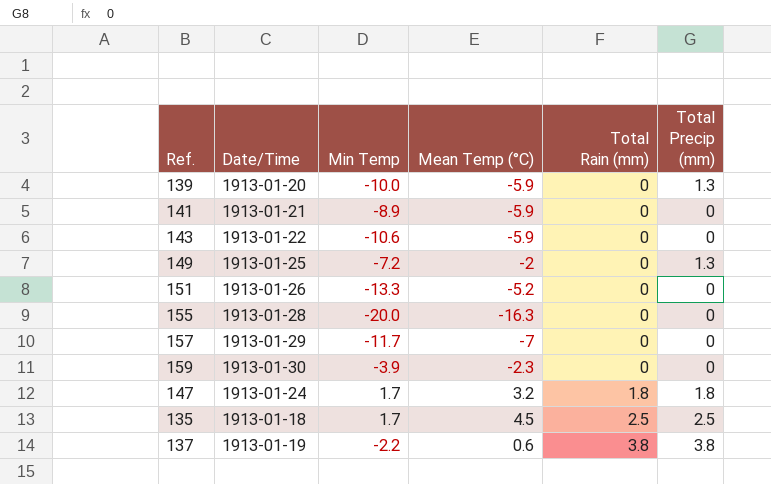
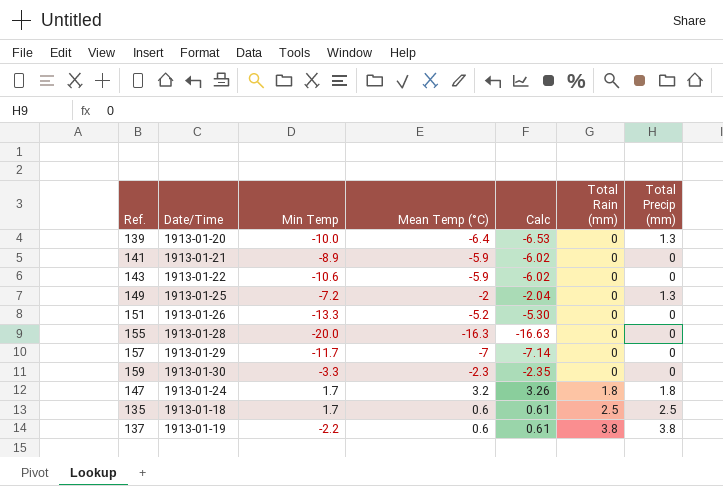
column Calc | formula: none -> [Mean Temp (°C)] * 1.02
139 | Mean Temp (°C): -5.9 -> -6.4
159 | Min Temp: -3.9 -> -3.3
135 | Mean Temp (°C): 4.5 -> 0.6

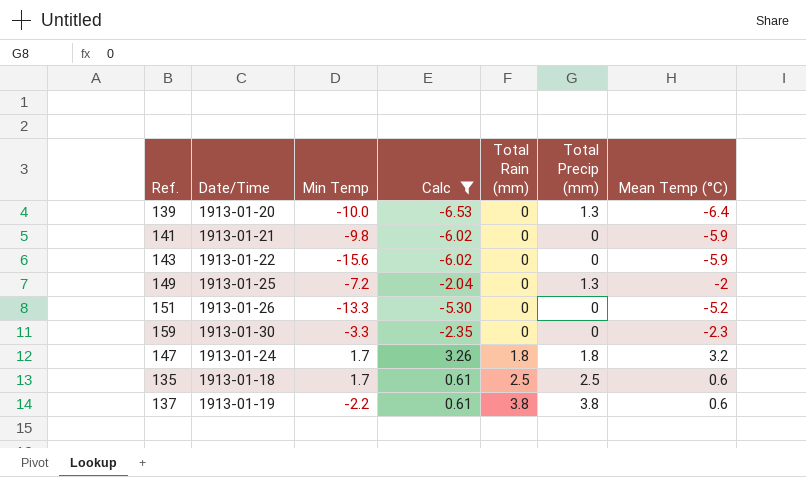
filter: none -> Calc >= -6.53
column Mean Temp (°C) | position: 4 -> 7
141 | Min Temp: -8.9 -> -9.8
143 | Min Temp: -10.6 -> -15.6

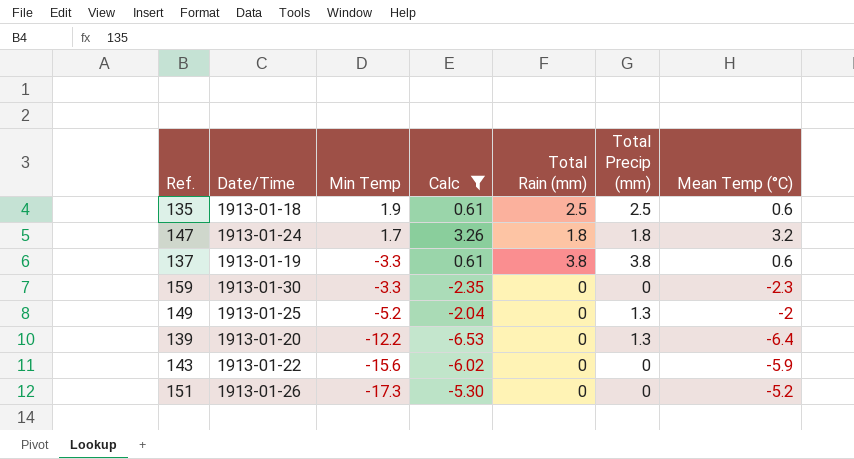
row order: Total Rain (mm) ascending -> Min Temp descending
row 141: 1913-01-21 | -9.8 | -6.02 | 0 | 0 | -5.9 -> none
135 | Min Temp: 1.7 -> 1.9
137 | Min Temp: -2.2 -> -3.3
149 | Min Temp: -7.2 -> -5.2
139 | Min Temp: -10.0 -> -12.2
151 | Min Temp: -13.3 -> -17.3

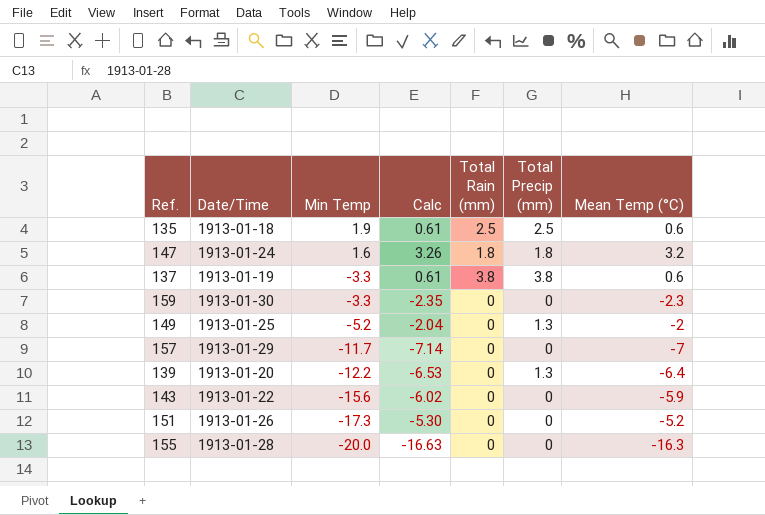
filter: Calc >= -6.53 -> none
147 | Min Temp: 1.7 -> 1.6

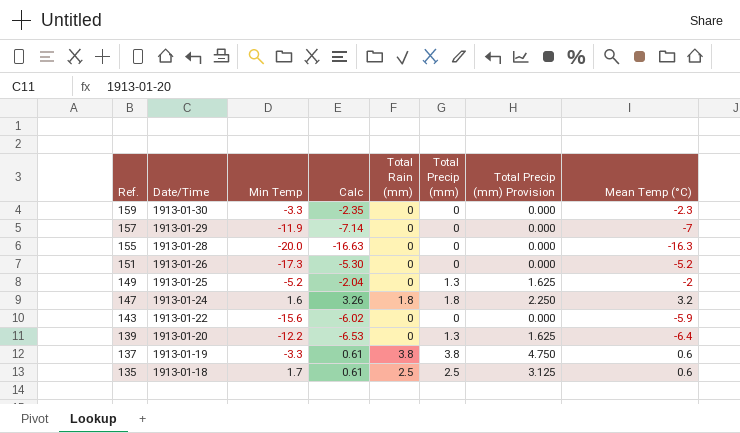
row order: Min Temp descending -> Ref. descending
column Total Precip (mm) Provision | formula: none -> [Total Precip (mm)] * 1.25
157 | Min Temp: -11.7 -> -11.9
135 | Min Temp: 1.9 -> 1.7

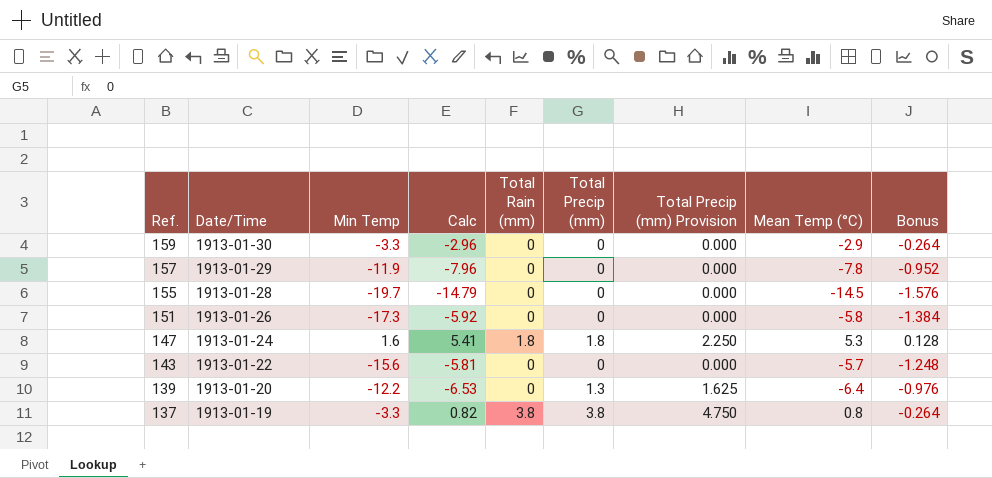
column Bonus | formula: none -> [Min Temp] * 0.08
row 149: 1913-01-25 | -5.2 | -2.04 | 0 | 1.3 | 1.625 | -2 -> none
row 135: 1913-01-18 | 1.7 | 0.61 | 2.5 | 2.5 | 3.125 | 0.6 -> none
159 | Calc: -2.35 -> -2.96
159 | Mean Temp (°C): -2.3 -> -2.9
157 | Calc: -7.14 -> -7.96
157 | Mean Temp (°C): -7 -> -7.8
155 | Min Temp: -20.0 -> -19.7
155 | Calc: -16.63 -> -14.79
155 | Mean Temp (°C): -16.3 -> -14.5
151 | Calc: -5.30 -> -5.92
151 | Mean Temp (°C): -5.2 -> -5.8
147 | Calc: 3.26 -> 5.41
147 | Mean Temp (°C): 3.2 -> 5.3
143 | Calc: -6.02 -> -5.81
143 | Mean Temp (°C): -5.9 -> -5.7
137 | Calc: 0.61 -> 0.82
137 | Mean Temp (°C): 0.6 -> 0.8

